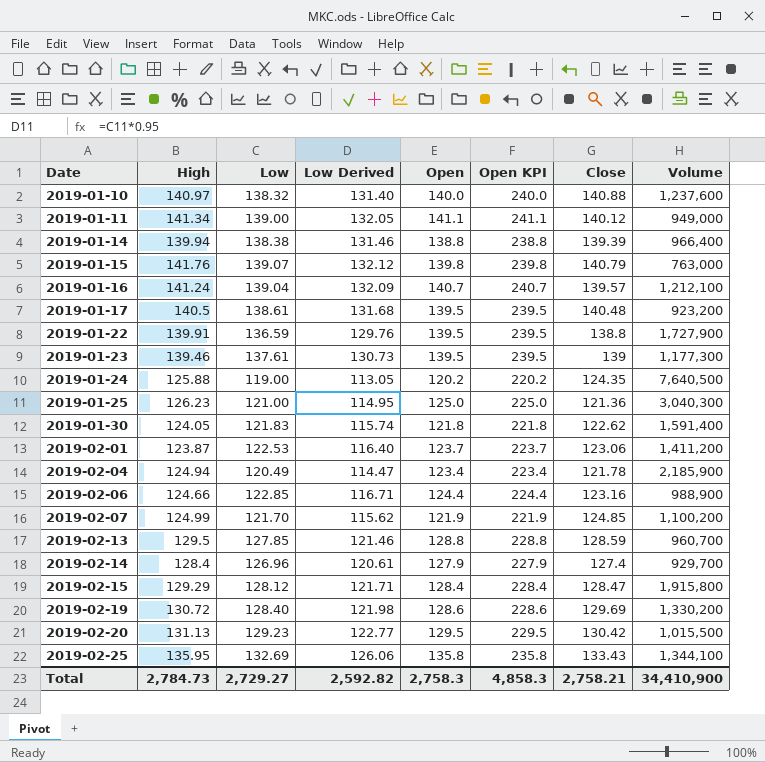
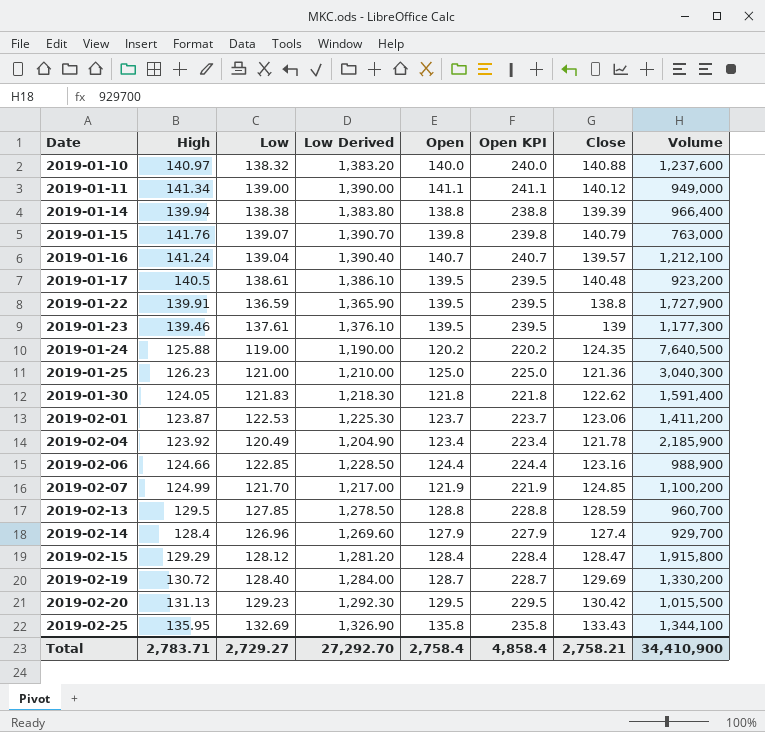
column Low Derived | formula: [Low] * 0.95 -> [Low] * 10
2019-02-04 | High: 124.94 -> 123.92
2019-02-19 | Open: 128.6 -> 128.7
2019-02-19 | Open KPI: 228.6 -> 228.7
Total | High: 2,784.73 -> 2,783.71
Total | Low Derived: 2,592.82 -> 27,292.70
Total | Open: 2,758.3 -> 2,758.4
Total | Open KPI: 4,858.3 -> 4,858.4

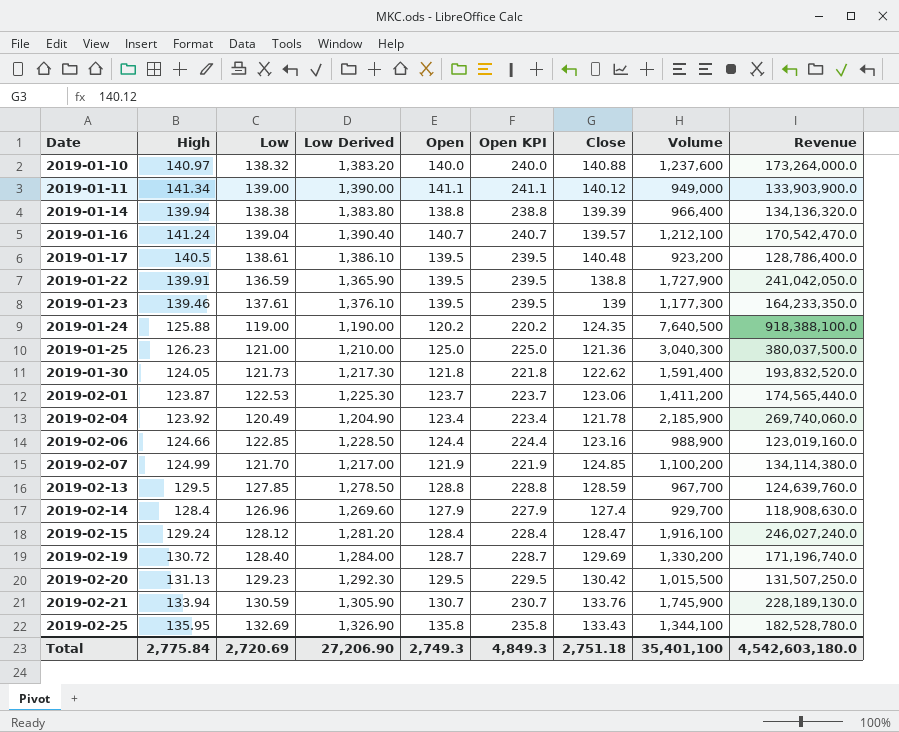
column Revenue | formula: none -> [Open] * [Volume]
row 2019-01-15: 141.76 | 139.07 | 1,390.70 | 139.8 | 239.8 | 140.79 | 763,000 -> none
2019-01-30 | Low: 121.83 -> 121.73
2019-01-30 | Low Derived: 1,218.30 -> 1,217.30
2019-02-13 | Volume: 960,700 -> 967,700
2019-02-15 | High: 129.29 -> 129.24
2019-02-15 | Volume: 1,915,800 -> 1,916,100
row 2019-02-21: none -> 133.94 | 130.59 | 1,305.90 | 130.7 | 230.7 | 133.76 | 1,745,900 | 228,189,130.0
Total | High: 2,783.71 -> 2,775.84
Total | Low: 2,729.27 -> 2,720.69
Total | Low Derived: 27,292.70 -> 27,206.90
Total | Open: 2,758.4 -> 2,749.3
Total | Open KPI: 4,858.4 -> 4,849.3
Total | Close: 2,758.21 -> 2,751.18
Total | Volume: 34,410,900 -> 35,401,100

